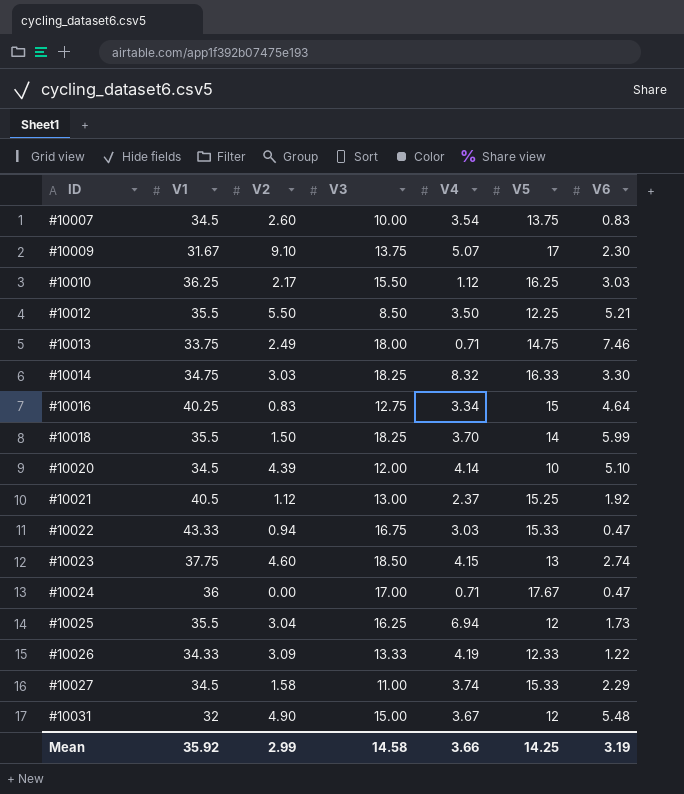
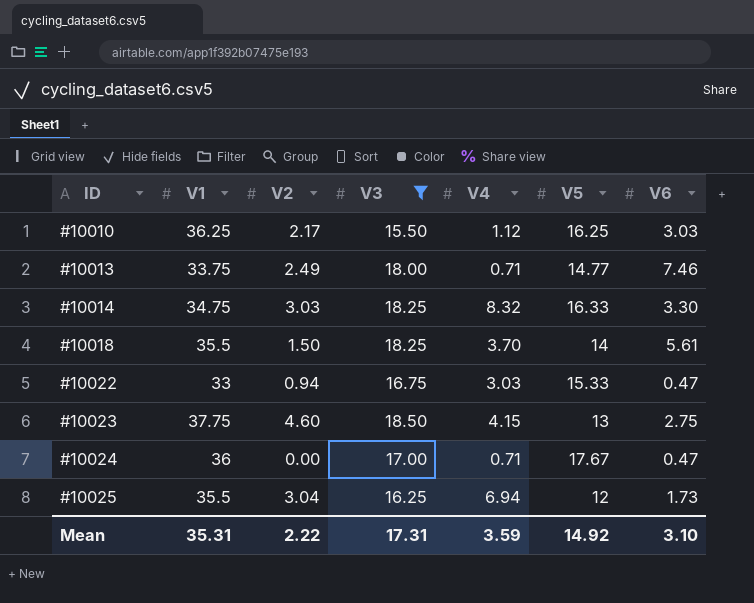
filter: none -> V3 >= 15.50
#10013 | V5: 14.75 -> 14.77
#10018 | V6: 5.99 -> 5.61
#10022 | V1: 43.33 -> 33
#10023 | V6: 2.74 -> 2.75
Mean | V1: 35.92 -> 35.31
Mean | V2: 2.99 -> 2.22
Mean | V3: 14.58 -> 17.31
Mean | V4: 3.66 -> 3.59
Mean | V5: 14.25 -> 14.92
Mean | V6: 3.19 -> 3.10

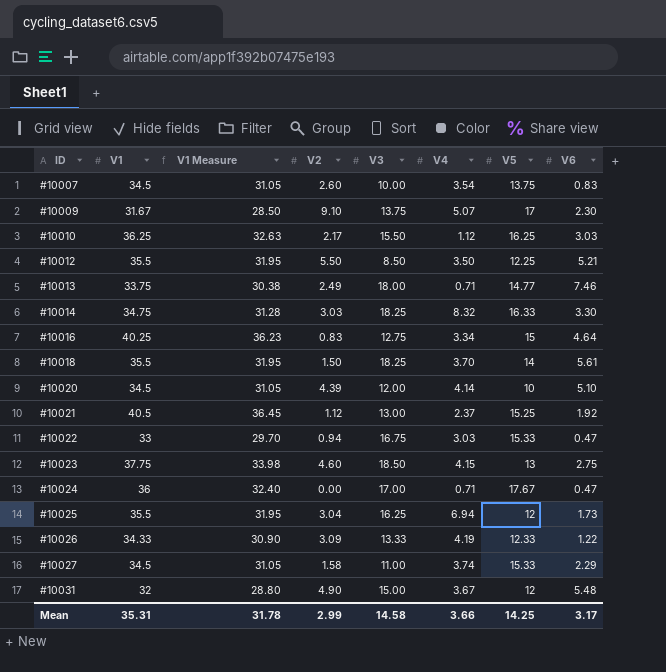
filter: V3 >= 15.50 -> none
column V1 Measure | formula: none -> [V1] * 0.9
Mean | V2: 2.22 -> 2.99
Mean | V3: 17.31 -> 14.58
Mean | V4: 3.59 -> 3.66
Mean | V5: 14.92 -> 14.25
Mean | V6: 3.10 -> 3.17

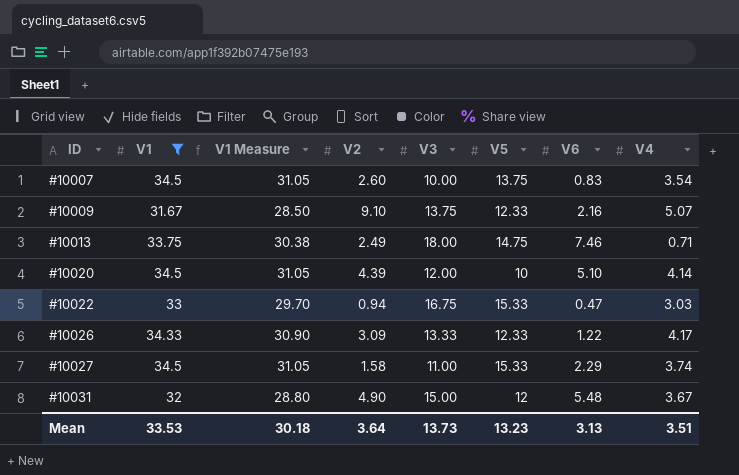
filter: none -> V1 <= 34.5
column V4 | position: 6 -> 8
#10009 | V5: 17 -> 12.33
#10009 | V6: 2.30 -> 2.16
#10013 | V5: 14.77 -> 14.75
#10026 | V4: 4.19 -> 4.17
Mean | V1: 35.31 -> 33.53
Mean | V1 Measure: 31.78 -> 30.18
Mean | V2: 2.99 -> 3.64
Mean | V3: 14.58 -> 13.73
Mean | V5: 14.25 -> 13.23
Mean | V6: 3.17 -> 3.13
Mean | V4: 3.66 -> 3.51

